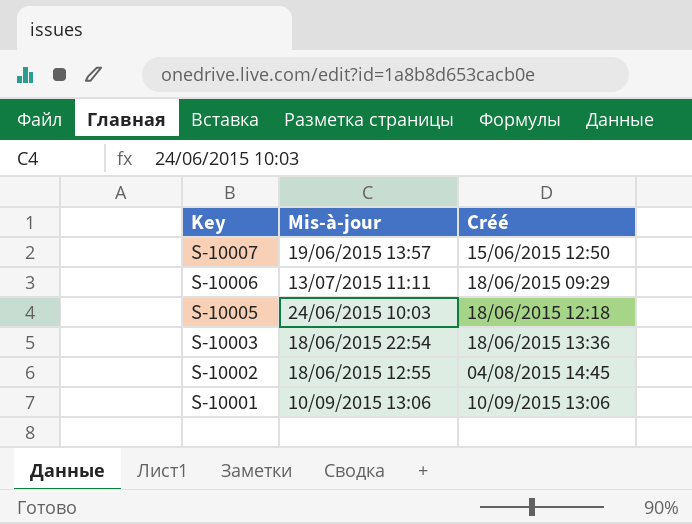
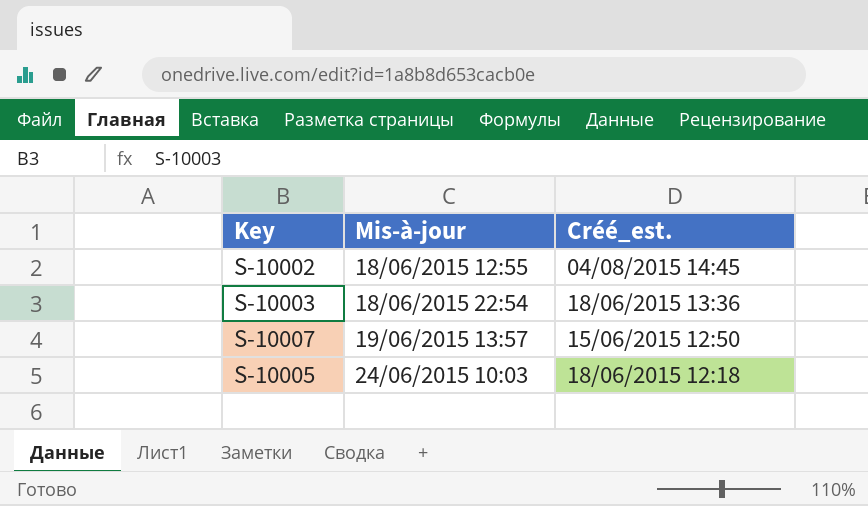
row order: Key descending -> Mis-à-jour ascending
column name: Créé -> Créé_est.
row S-10006: 13/07/2015 11:11 | 18/06/2015 09:29 -> none
row S-10001: 10/09/2015 13:06 | 10/09/2015 13:06 -> none

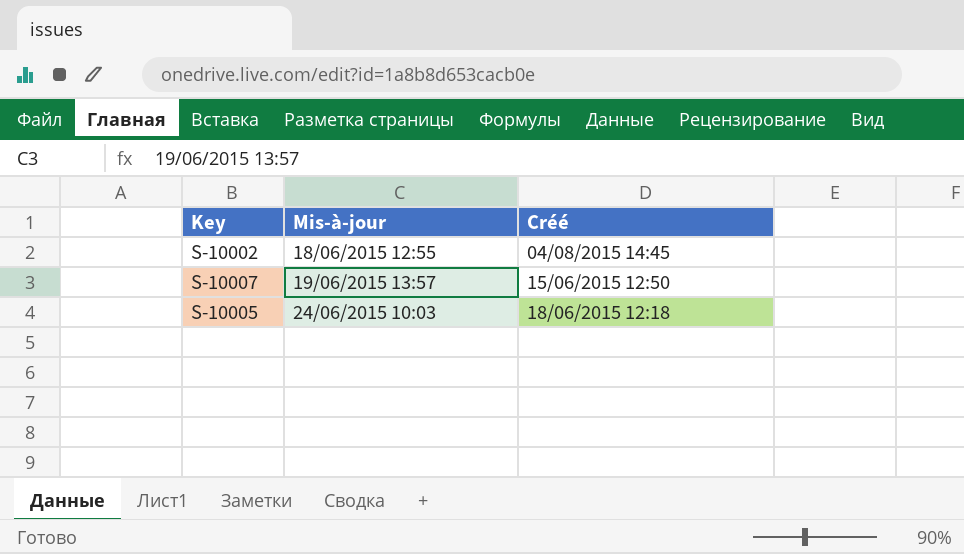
column name: Créé_est. -> Créé
row S-10003: 18/06/2015 22:54 | 18/06/2015 13:36 -> none

